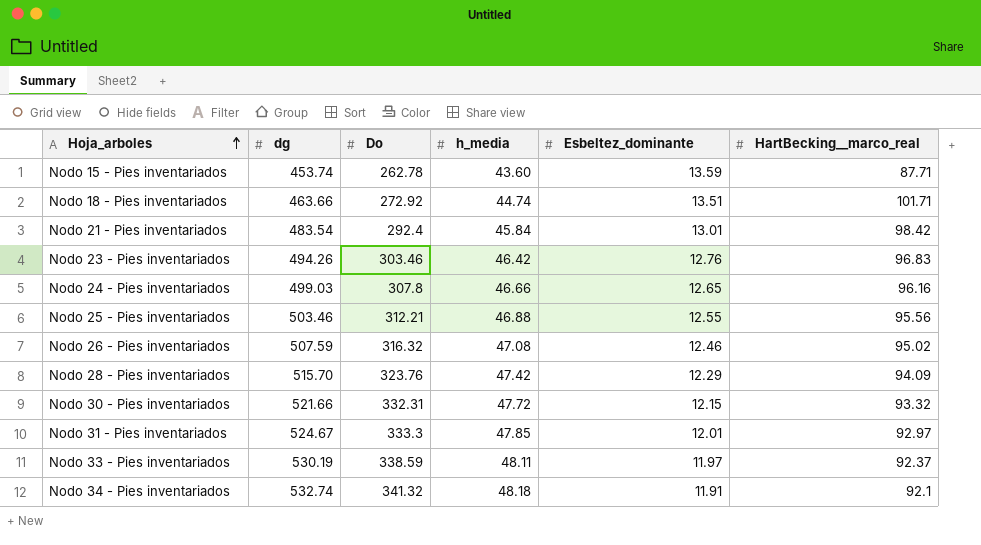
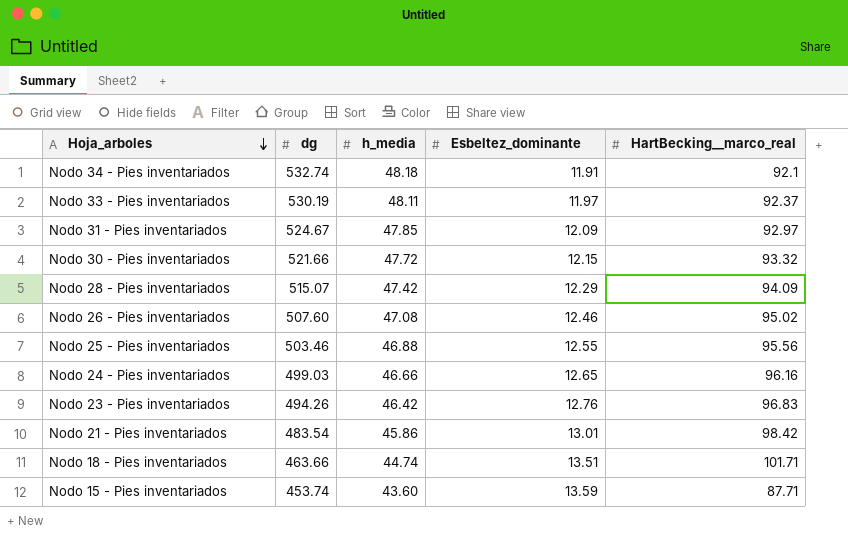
row order: Hoja_arboles ascending -> Hoja_arboles descending
column Do | position: 3 -> none
Nodo 31 - Pies inventariados | Esbeltez_dominante: 12.01 -> 12.09
Nodo 28 - Pies inventariados | dg: 515.70 -> 515.07
Nodo 26 - Pies inventariados | dg: 507.59 -> 507.60
Nodo 21 - Pies inventariados | h_media: 45.84 -> 45.86

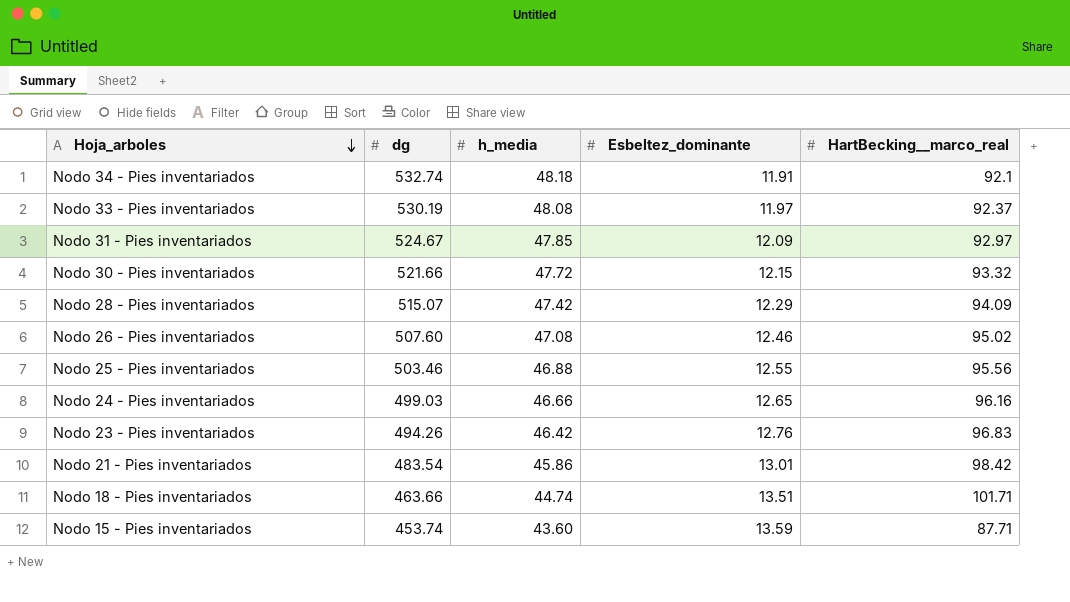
Nodo 33 - Pies inventariados | h_media: 48.11 -> 48.08

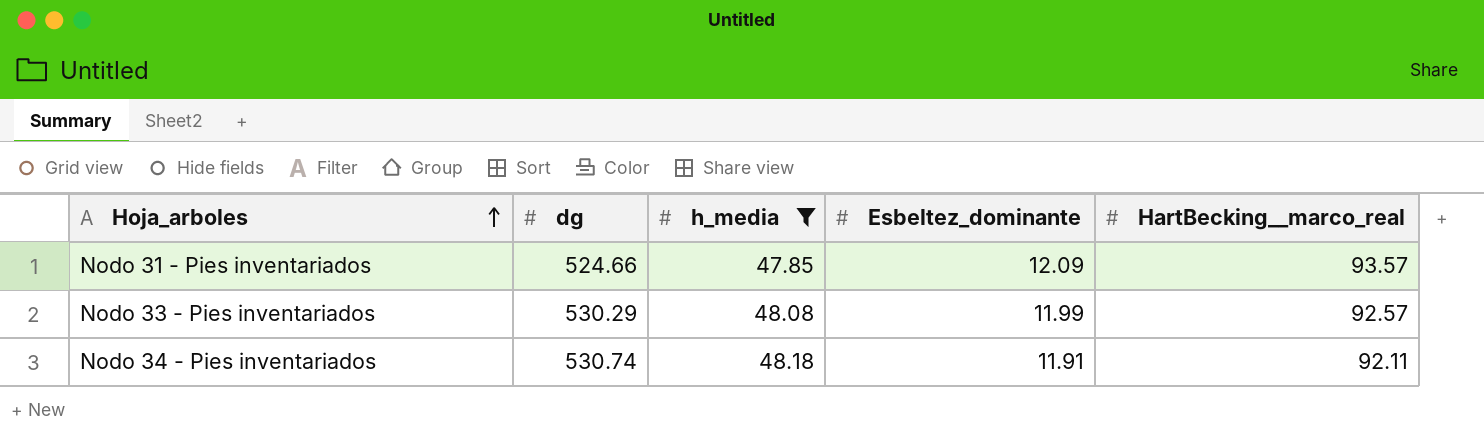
filter: none -> h_media >= 47.85
row order: Hoja_arboles descending -> Hoja_arboles ascending
Nodo 31 - Pies inventariados | dg: 524.67 -> 524.66
Nodo 31 - Pies inventariados | HartBecking__marco_real: 92.97 -> 93.57
Nodo 33 - Pies inventariados | dg: 530.19 -> 530.29
Nodo 33 - Pies inventariados | Esbeltez_dominante: 11.97 -> 11.99
Nodo 33 - Pies inventariados | HartBecking__marco_real: 92.37 -> 92.57
Nodo 34 - Pies inventariados | dg: 532.74 -> 530.74
Nodo 34 - Pies inventariados | HartBecking__marco_real: 92.1 -> 92.11

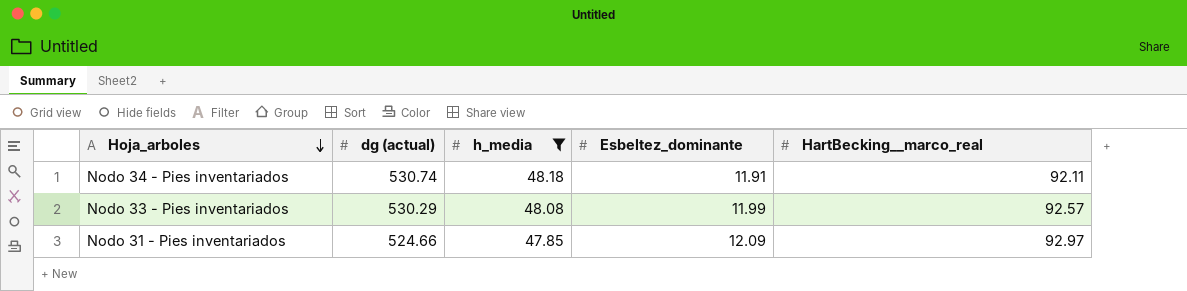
row order: Hoja_arboles ascending -> Hoja_arboles descending
column name: dg -> dg (actual)
Nodo 31 - Pies inventariados | HartBecking__marco_real: 93.57 -> 92.97

